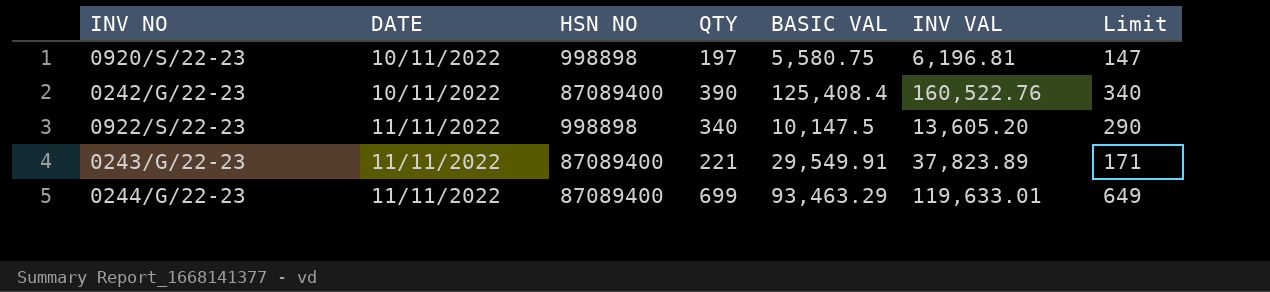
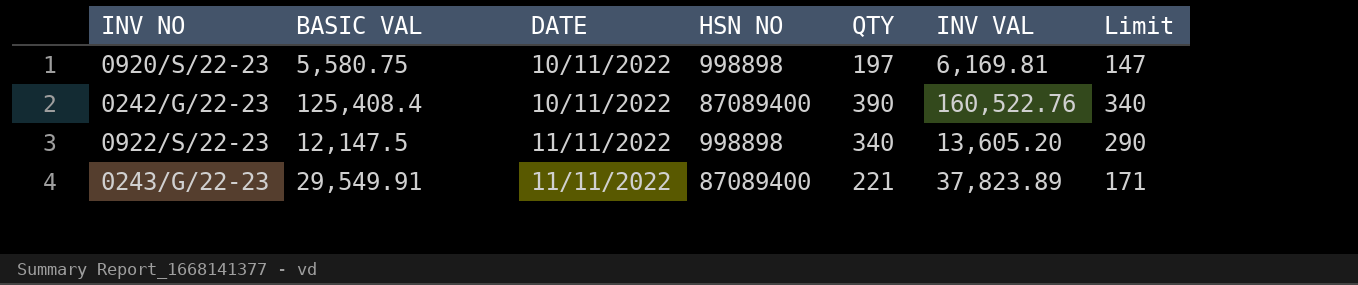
column BASIC VAL | position: 5 -> 2
row 0244/G/22-23: 11/11/2022 | 87089400 | 699 | 93,463.29 | 119,633.01 | 649 -> none
0920/S/22-23 | INV VAL: 6,196.81 -> 6,169.81
0922/S/22-23 | BASIC VAL: 10,147.5 -> 12,147.5

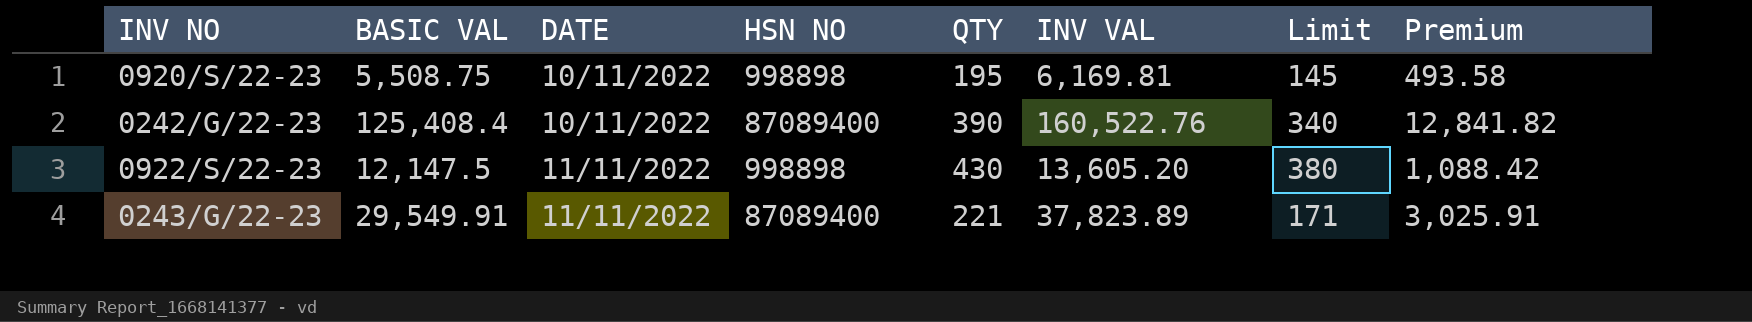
column Premium | formula: none -> [INV VAL] * 0.08
0920/S/22-23 | BASIC VAL: 5,580.75 -> 5,508.75
0920/S/22-23 | QTY: 197 -> 195
0920/S/22-23 | Limit: 147 -> 145
0922/S/22-23 | QTY: 340 -> 430
0922/S/22-23 | Limit: 290 -> 380

